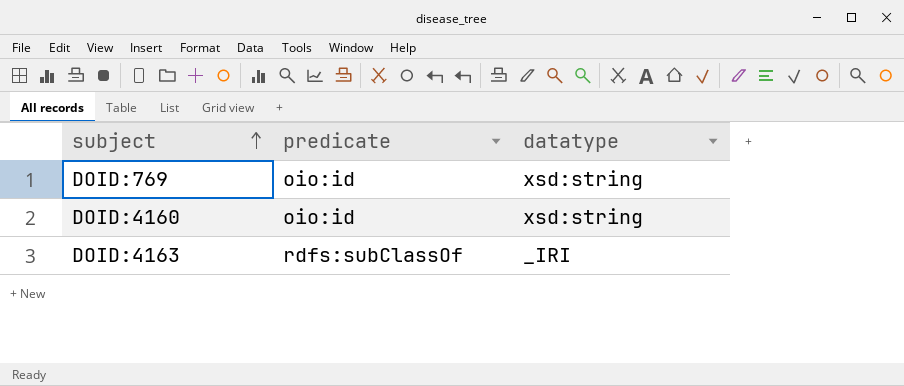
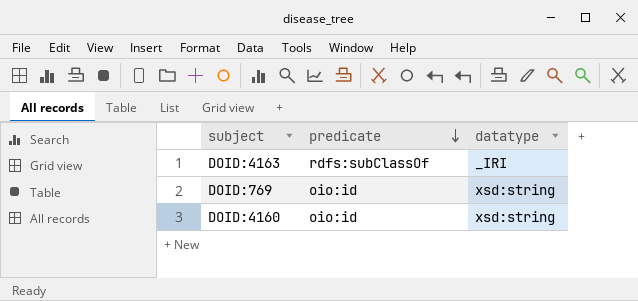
row order: subject ascending -> predicate descending

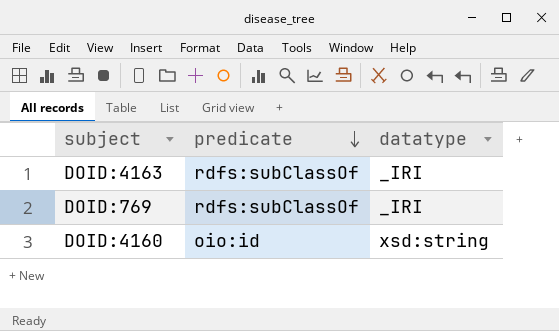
DOID:769 | predicate: oio:id -> rdfs:subClassOf
DOID:769 | datatype: xsd:string -> _IRI

